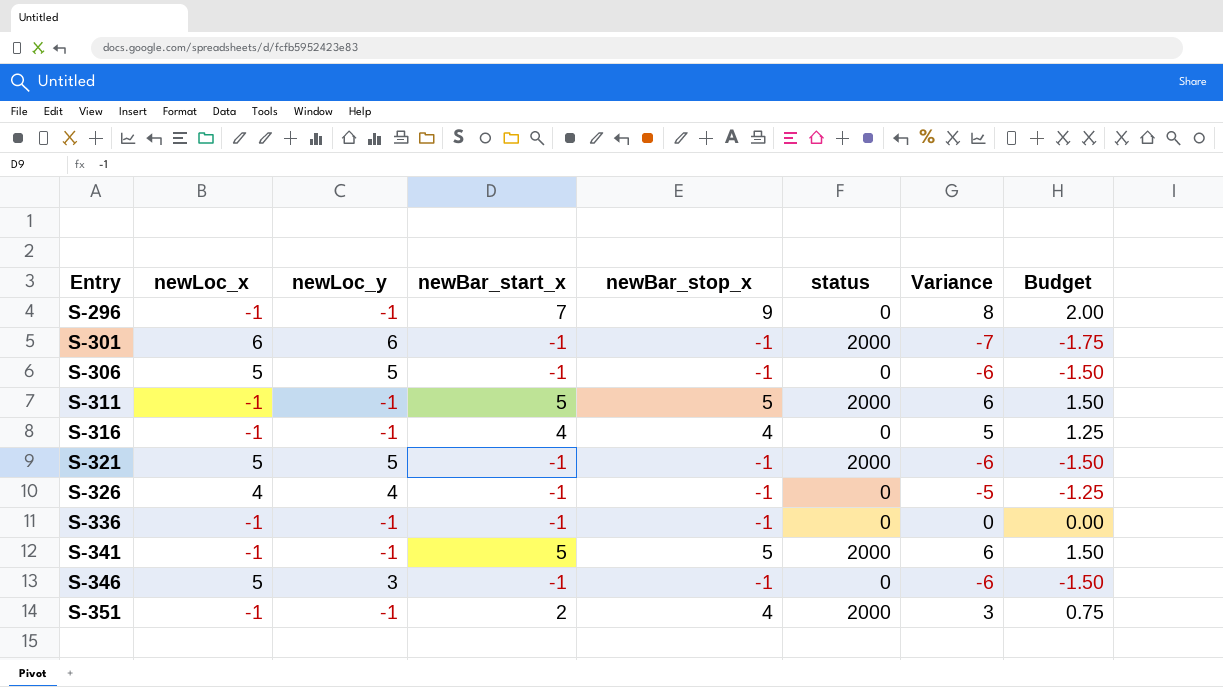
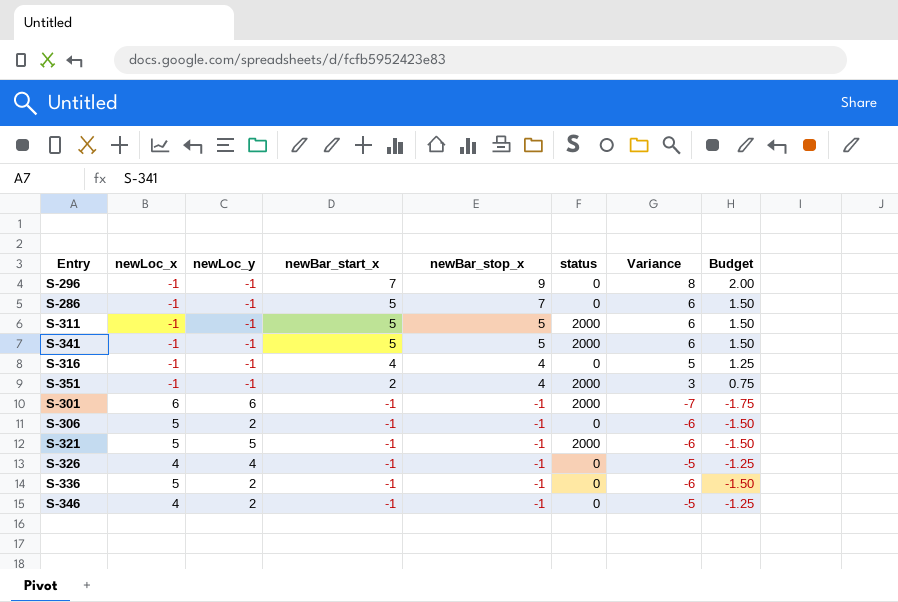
row order: Entry ascending -> newBar_start_x descending
row S-286: none -> -1 | -1 | 5 | 7 | 0 | 6 | 1.50
S-306 | newLoc_y: 5 -> 2
S-336 | newLoc_x: -1 -> 5
S-336 | newLoc_y: -1 -> 2
S-336 | Variance: 0 -> -6
S-336 | Budget: 0.00 -> -1.50
S-346 | newLoc_x: 5 -> 4
S-346 | newLoc_y: 3 -> 2
S-346 | Variance: -6 -> -5
S-346 | Budget: -1.50 -> -1.25

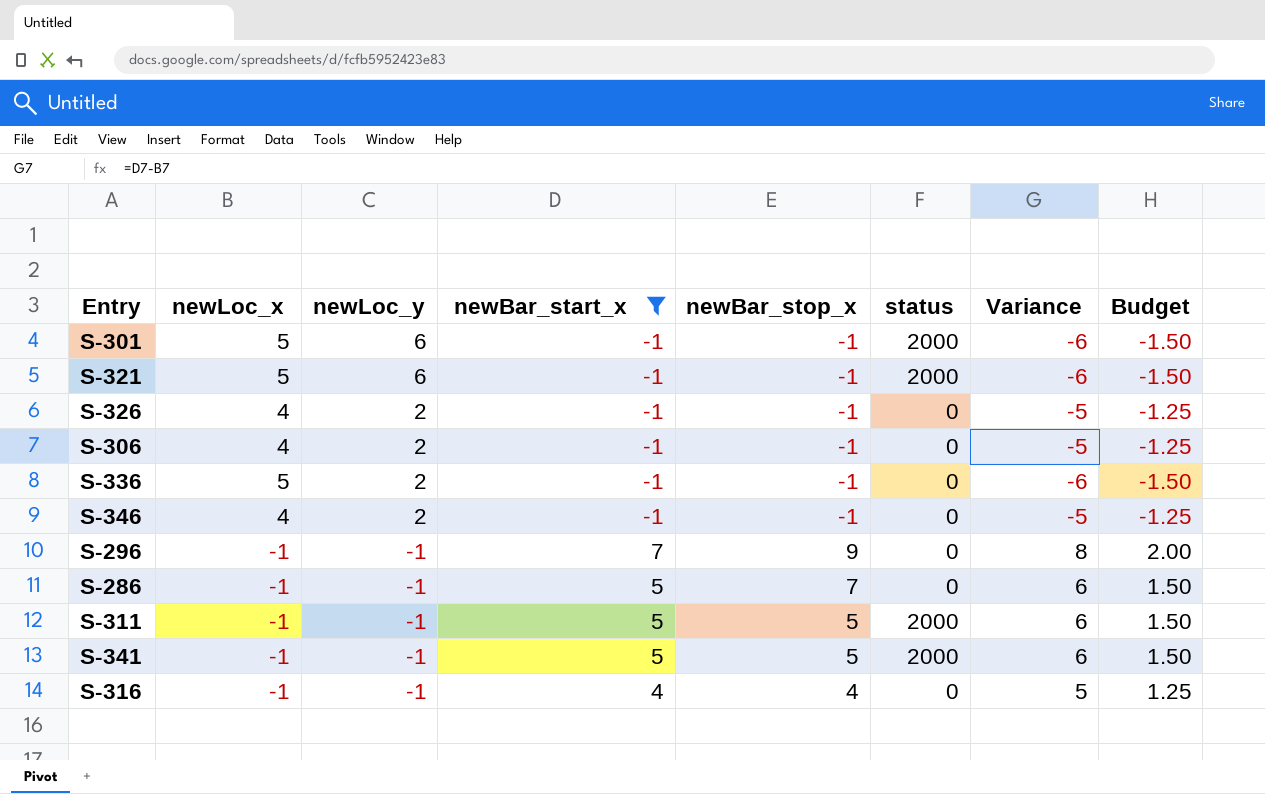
filter: none -> newBar_start_x != 2
row order: newBar_start_x descending -> newLoc_y descending
S-301 | newLoc_x: 6 -> 5
S-301 | Variance: -7 -> -6
S-301 | Budget: -1.75 -> -1.50
S-321 | newLoc_y: 5 -> 6
S-326 | newLoc_y: 4 -> 2
S-306 | newLoc_x: 5 -> 4
S-306 | Variance: -6 -> -5
S-306 | Budget: -1.50 -> -1.25

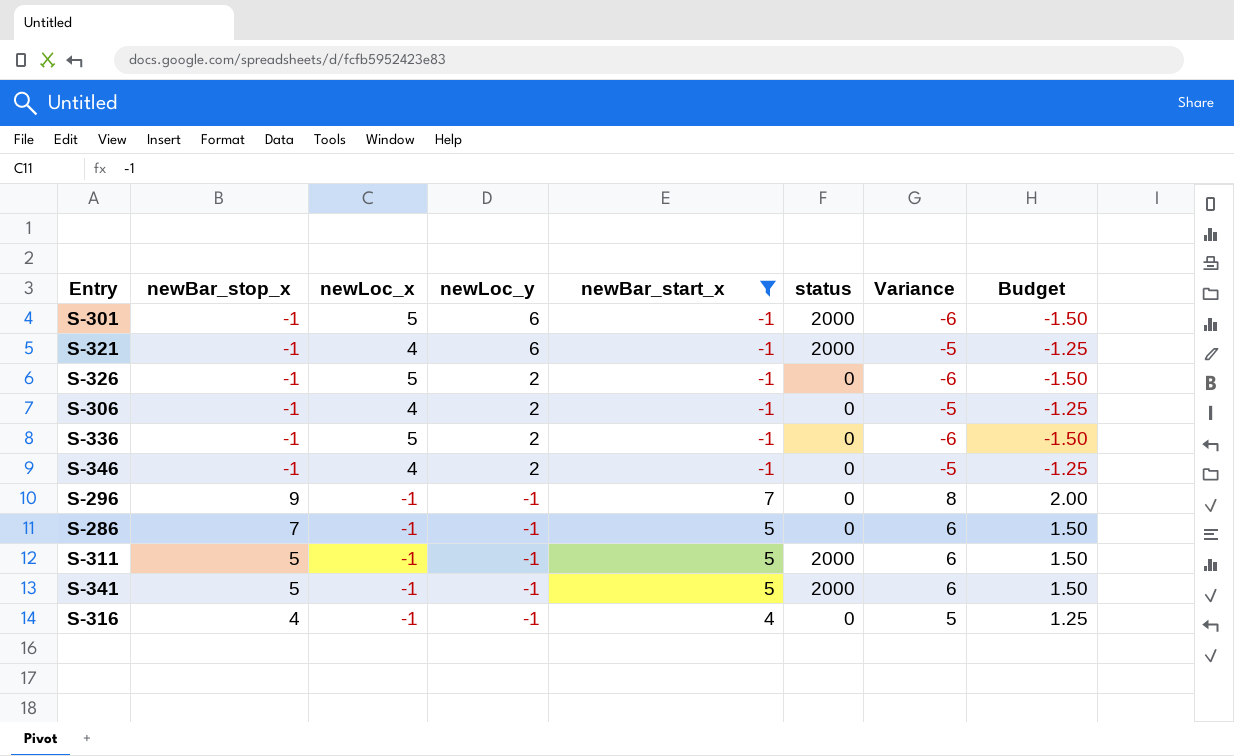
column newBar_stop_x | position: 5 -> 2
S-321 | newLoc_x: 5 -> 4
S-321 | Variance: -6 -> -5
S-321 | Budget: -1.50 -> -1.25
S-326 | newLoc_x: 4 -> 5
S-326 | Variance: -5 -> -6
S-326 | Budget: -1.25 -> -1.50

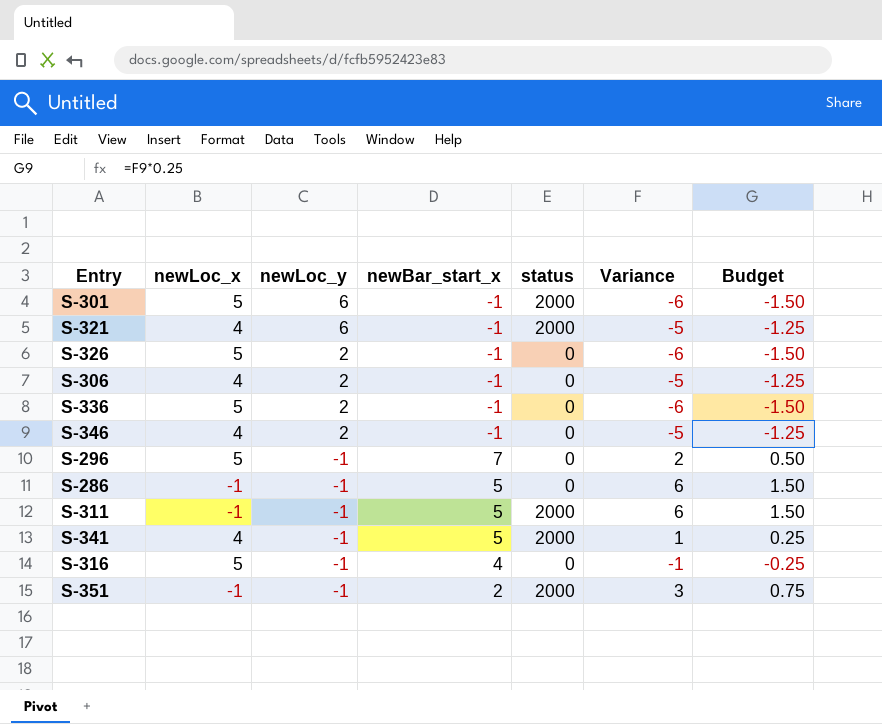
filter: newBar_start_x != 2 -> none
column newBar_stop_x | position: 2 -> none
S-296 | newLoc_x: -1 -> 5
S-296 | Variance: 8 -> 2
S-296 | Budget: 2.00 -> 0.50
S-341 | newLoc_x: -1 -> 4
S-341 | Variance: 6 -> 1
S-341 | Budget: 1.50 -> 0.25
S-316 | newLoc_x: -1 -> 5
S-316 | Variance: 5 -> -1
S-316 | Budget: 1.25 -> -0.25

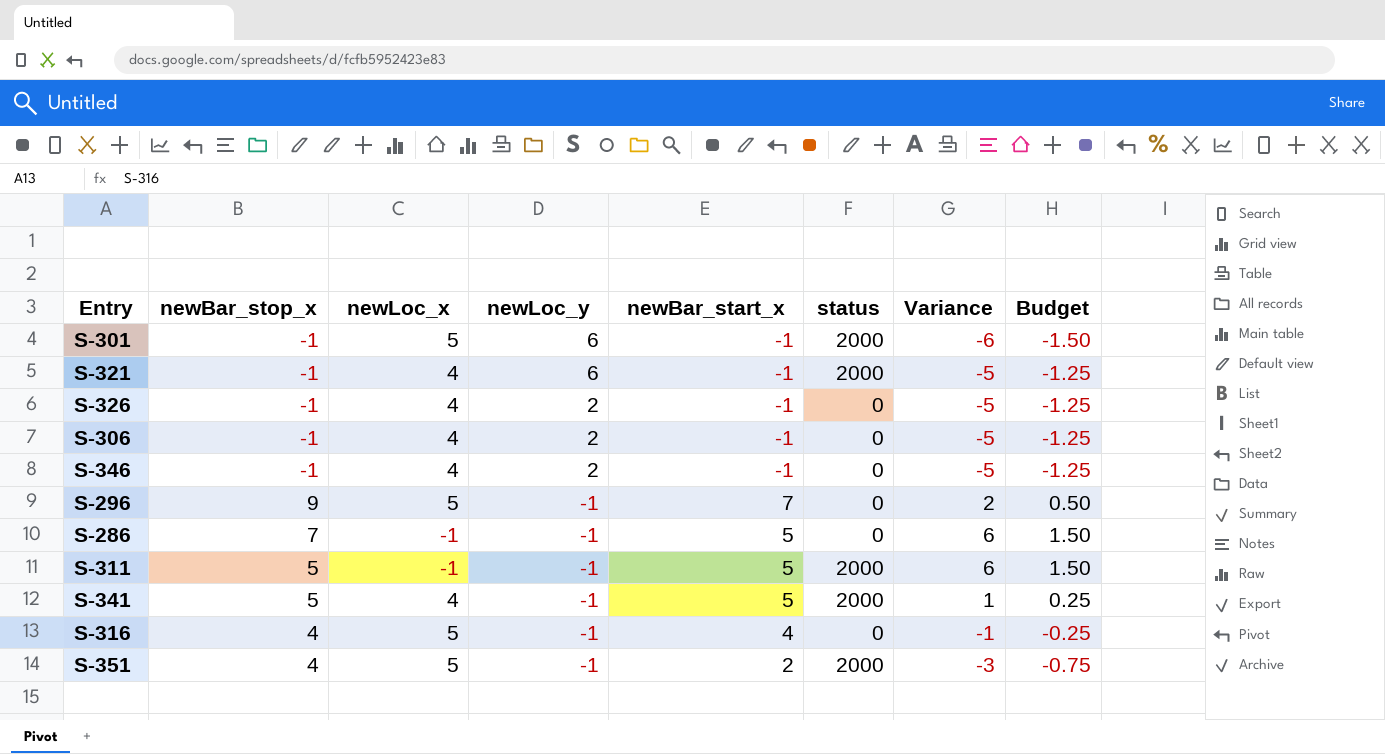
column newBar_stop_x | position: none -> 2
row S-336: 5 | 2 | -1 | 0 | -6 | -1.50 -> none
S-326 | newLoc_x: 5 -> 4
S-326 | Variance: -6 -> -5
S-326 | Budget: -1.50 -> -1.25
S-351 | newLoc_x: -1 -> 5
S-351 | Variance: 3 -> -3
S-351 | Budget: 0.75 -> -0.75

